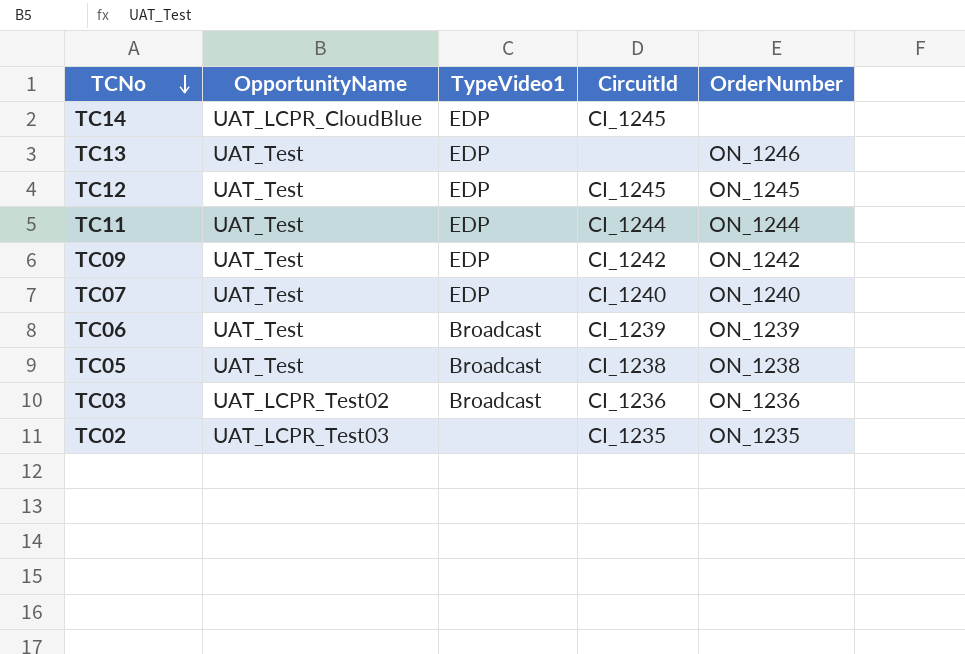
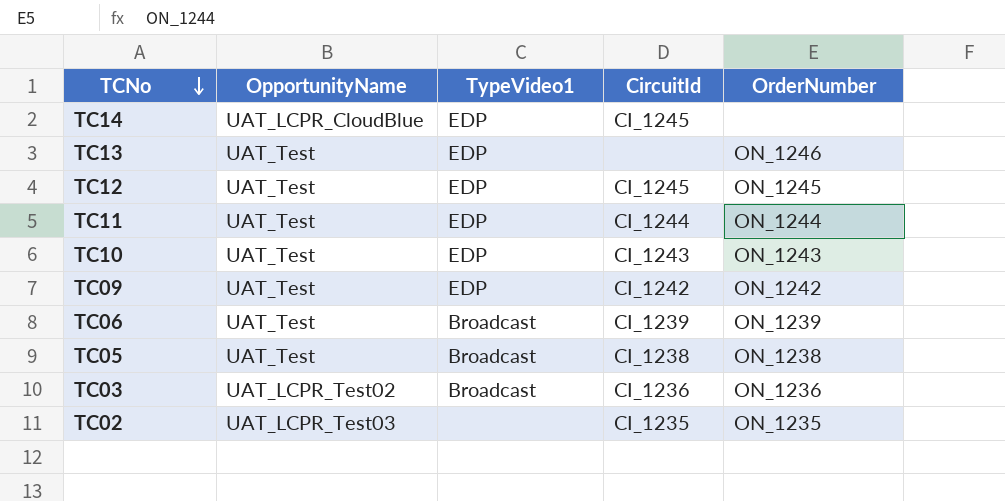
row TC07: UAT_Test | EDP | CI_1240 | ON_1240 -> none
row TC10: none -> UAT_Test | EDP | CI_1243 | ON_1243

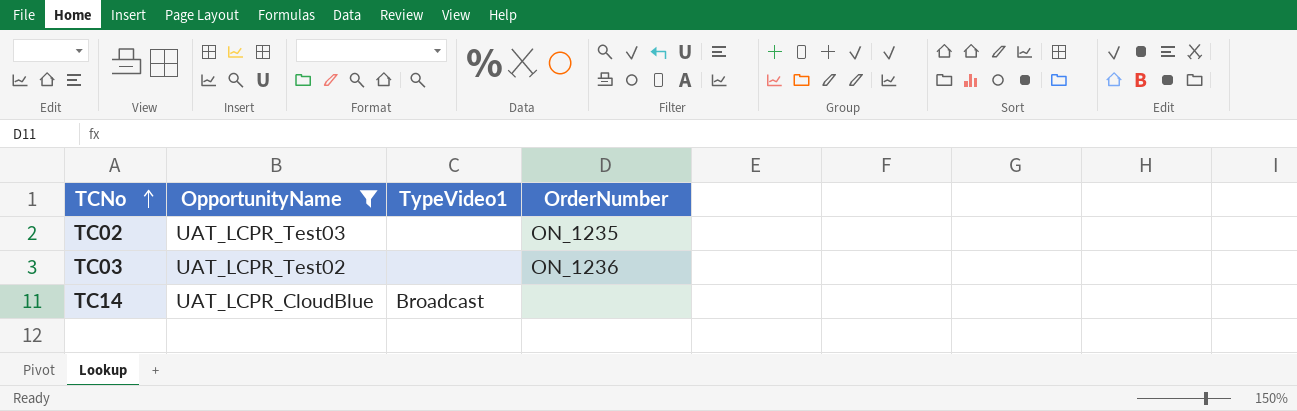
filter: none -> OpportunityName != UAT_Test
row order: TCNo descending -> TCNo ascending
column CircuitId | position: 4 -> none
TC03 | TypeVideo1: Broadcast -> none
TC14 | TypeVideo1: EDP -> Broadcast

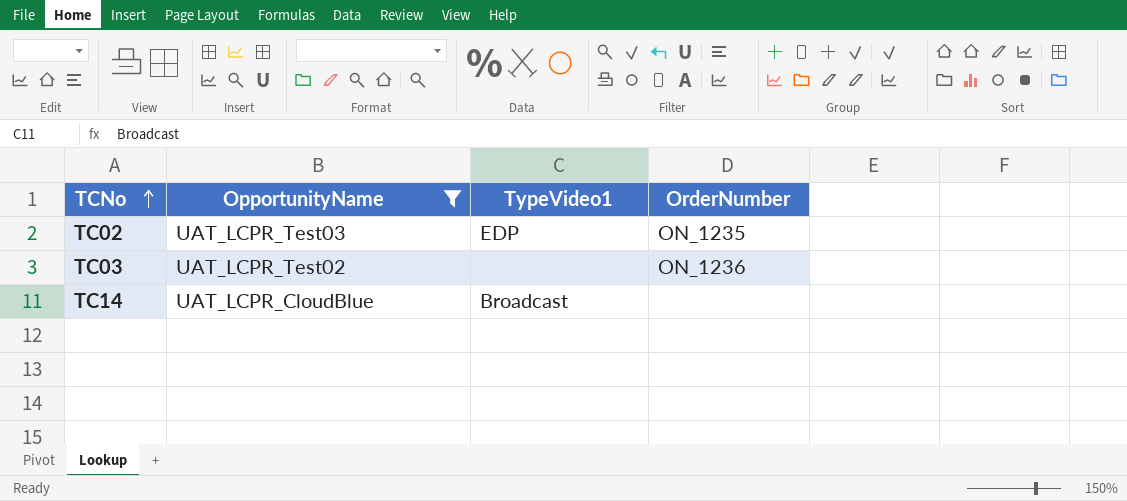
TC02 | TypeVideo1: none -> EDP

